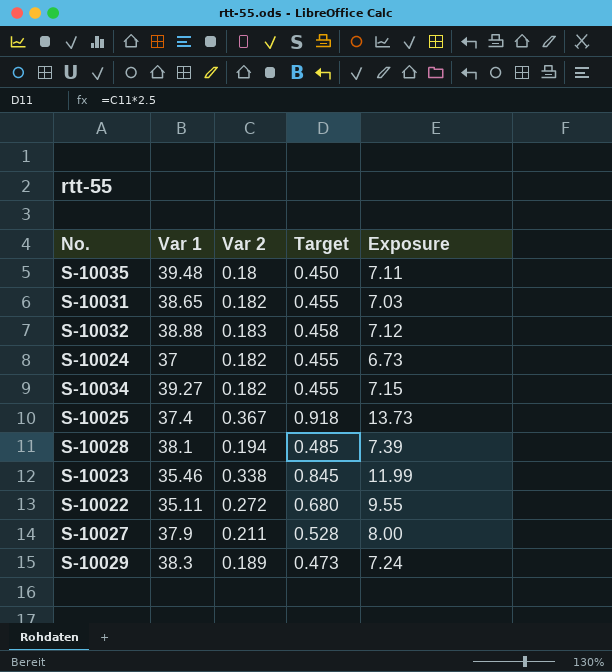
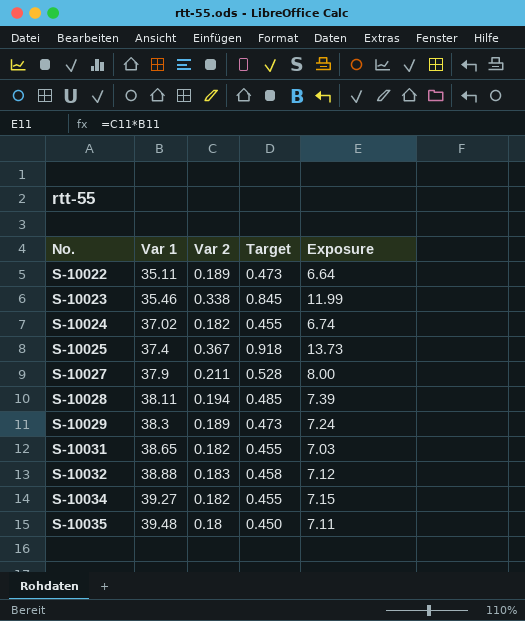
row order: none -> No. ascending
S-10022 | Var 2: 0.272 -> 0.189
S-10022 | Target: 0.680 -> 0.473
S-10022 | Exposure: 9.55 -> 6.64
S-10024 | Var 1: 37 -> 37.02
S-10024 | Exposure: 6.73 -> 6.74
S-10028 | Var 1: 38.1 -> 38.11

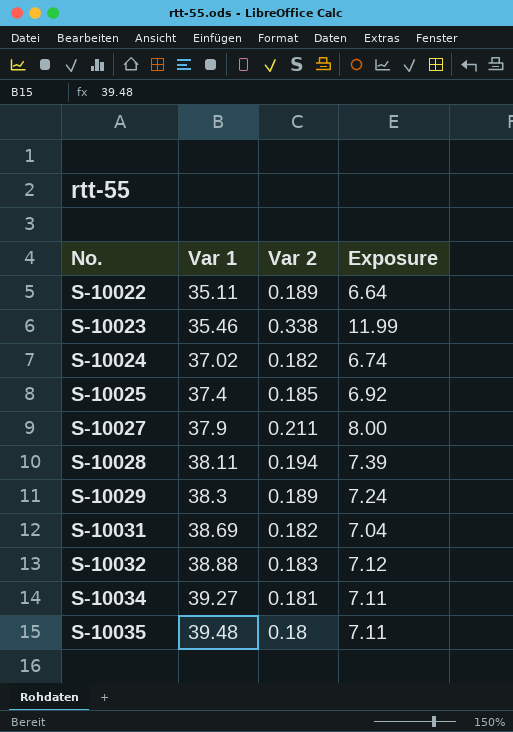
column Target | formula: [Var 2] * 2.5 -> none
S-10025 | Var 2: 0.367 -> 0.185
S-10025 | Exposure: 13.73 -> 6.92
S-10031 | Var 1: 38.65 -> 38.69
S-10031 | Exposure: 7.03 -> 7.04
S-10034 | Var 2: 0.182 -> 0.181
S-10034 | Exposure: 7.15 -> 7.11

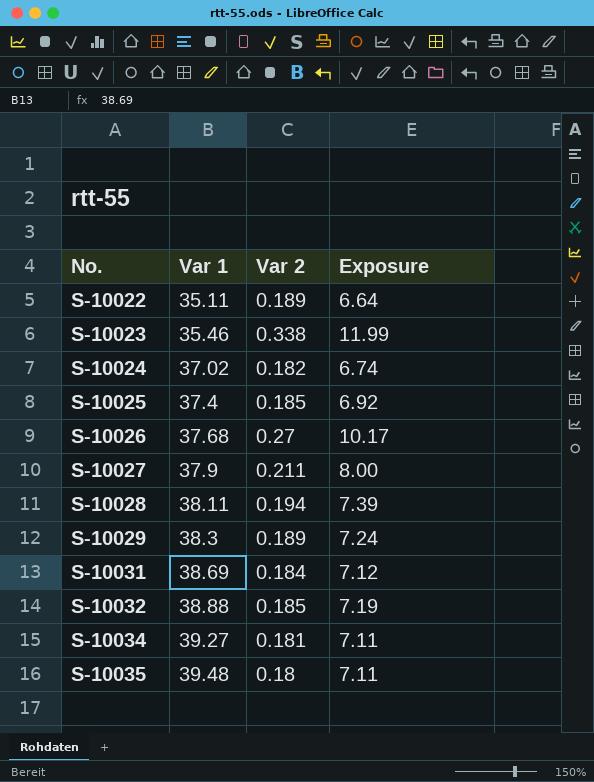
row S-10026: none -> 37.68 | 0.27 | 10.17
S-10031 | Var 2: 0.182 -> 0.184
S-10031 | Exposure: 7.04 -> 7.12
S-10032 | Var 2: 0.183 -> 0.185
S-10032 | Exposure: 7.12 -> 7.19

